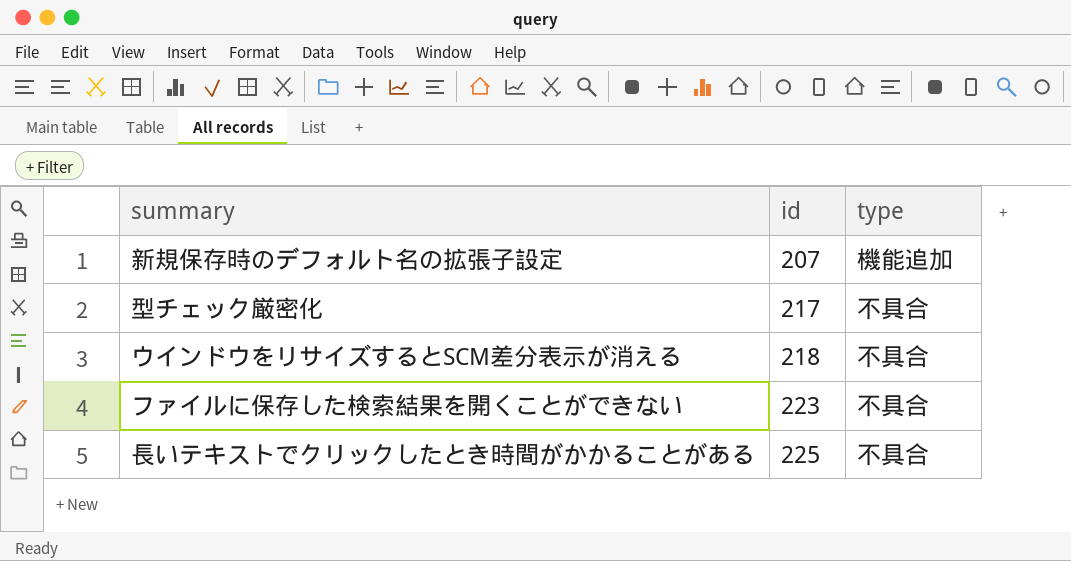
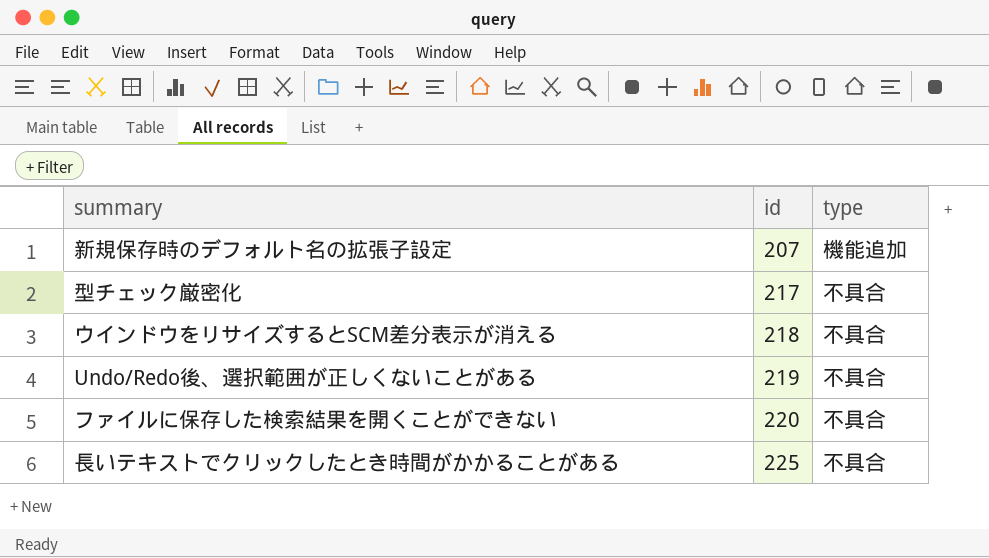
row Undo/Redo後、選択範囲が正しくないことがある: none -> 219 | 不具合
ファイルに保存した検索結果を開くことができない | id: 223 -> 220

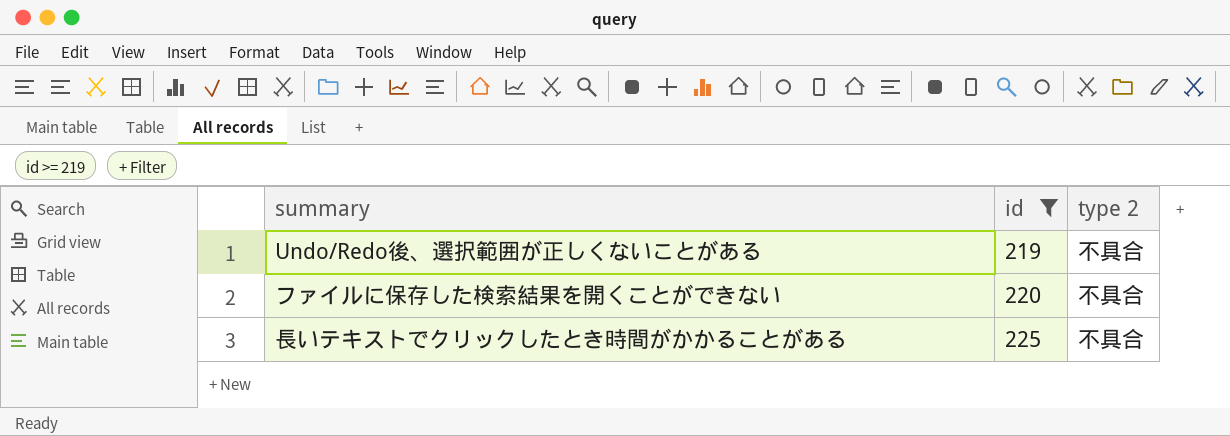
filter: none -> id >= 219
column name: type -> type 2

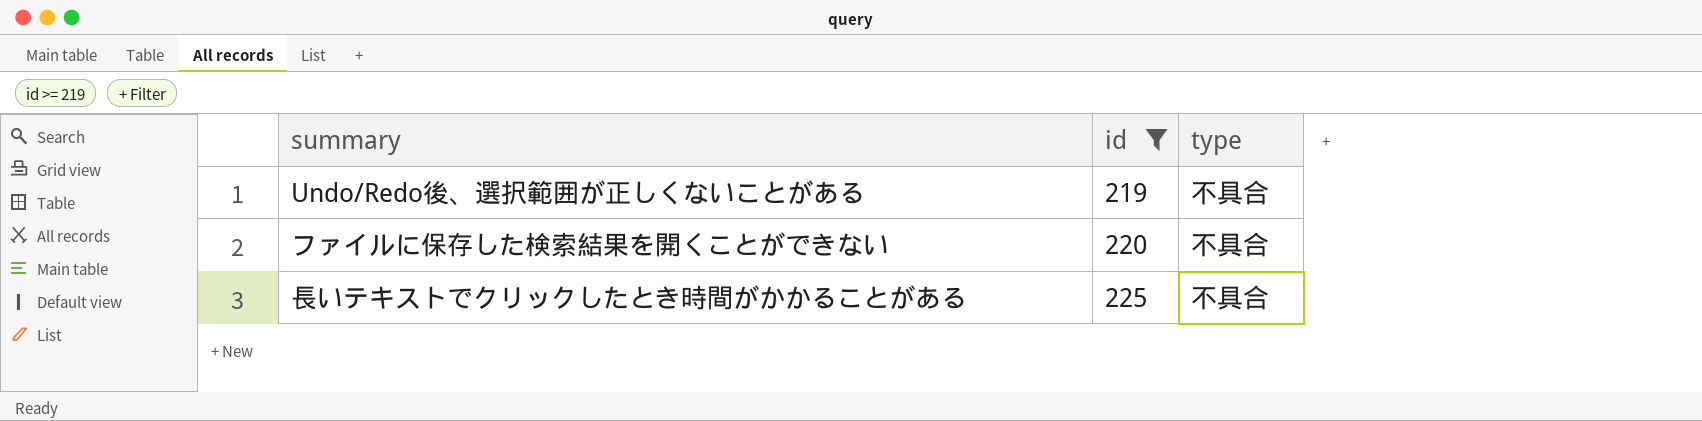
column name: type 2 -> type

